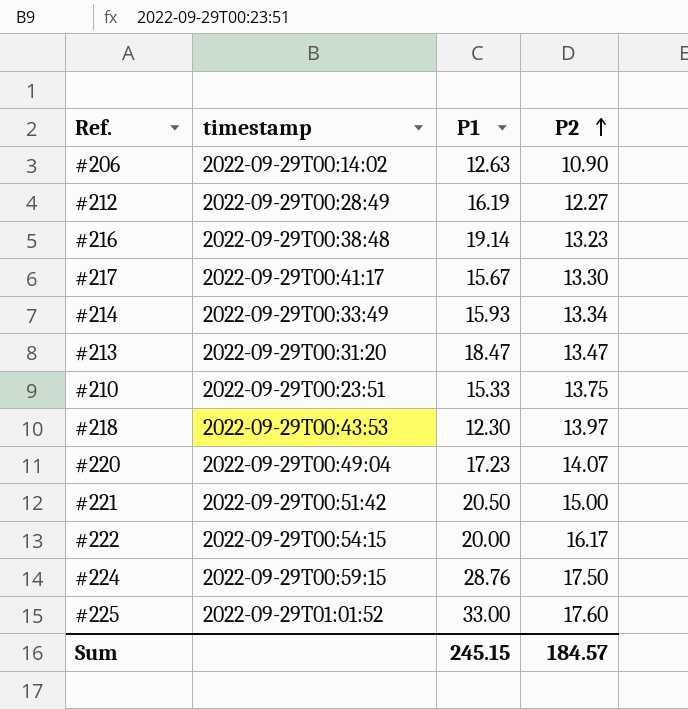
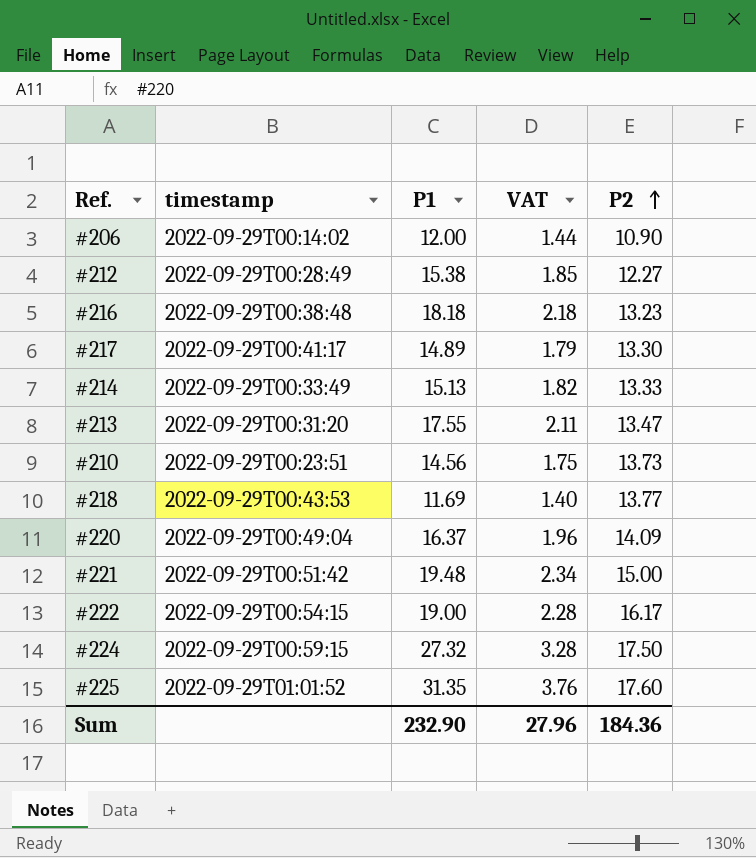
column VAT | formula: none -> [P1] * 0.12
#206 | P1: 12.63 -> 12.00
#212 | P1: 16.19 -> 15.38
#216 | P1: 19.14 -> 18.18
#217 | P1: 15.67 -> 14.89
#214 | P1: 15.93 -> 15.13
#214 | P2: 13.34 -> 13.33
#213 | P1: 18.47 -> 17.55
#210 | P1: 15.33 -> 14.56
#210 | P2: 13.75 -> 13.73
#218 | P1: 12.30 -> 11.69
#218 | P2: 13.97 -> 13.77
#220 | P1: 17.23 -> 16.37
#220 | P2: 14.07 -> 14.09
#221 | P1: 20.50 -> 19.48
#222 | P1: 20.00 -> 19.00
#224 | P1: 28.76 -> 27.32
#225 | P1: 33.00 -> 31.35
Sum | P1: 245.15 -> 232.90
Sum | P2: 184.57 -> 184.36

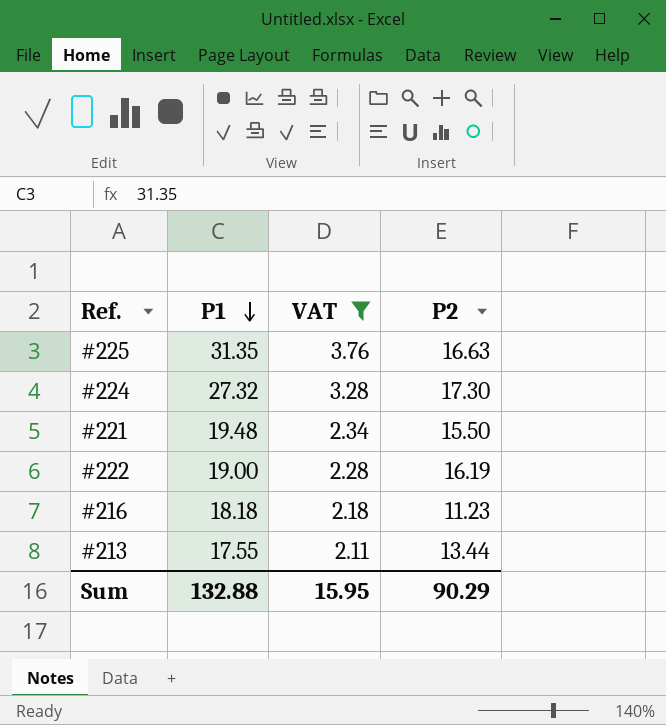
filter: none -> VAT >= 2.11
row order: P2 ascending -> P1 descending
column timestamp | position: 2 -> none
#225 | P2: 17.60 -> 16.63
#224 | P2: 17.50 -> 17.30
#221 | P2: 15.00 -> 15.50
#222 | P2: 16.17 -> 16.19
#216 | P2: 13.23 -> 11.23
#213 | P2: 13.47 -> 13.44
Sum | P1: 232.90 -> 132.88
Sum | VAT: 27.96 -> 15.95
Sum | P2: 184.36 -> 90.29

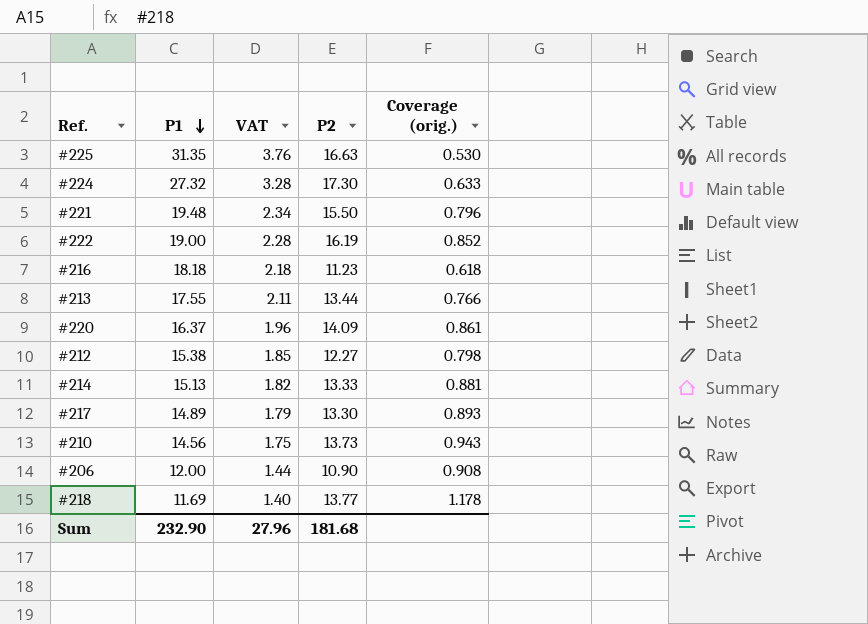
filter: VAT >= 2.11 -> none
column Coverage (orig.) | formula: none -> [P2] / [P1]
Sum | P1: 132.88 -> 232.90
Sum | VAT: 15.95 -> 27.96
Sum | P2: 90.29 -> 181.68

